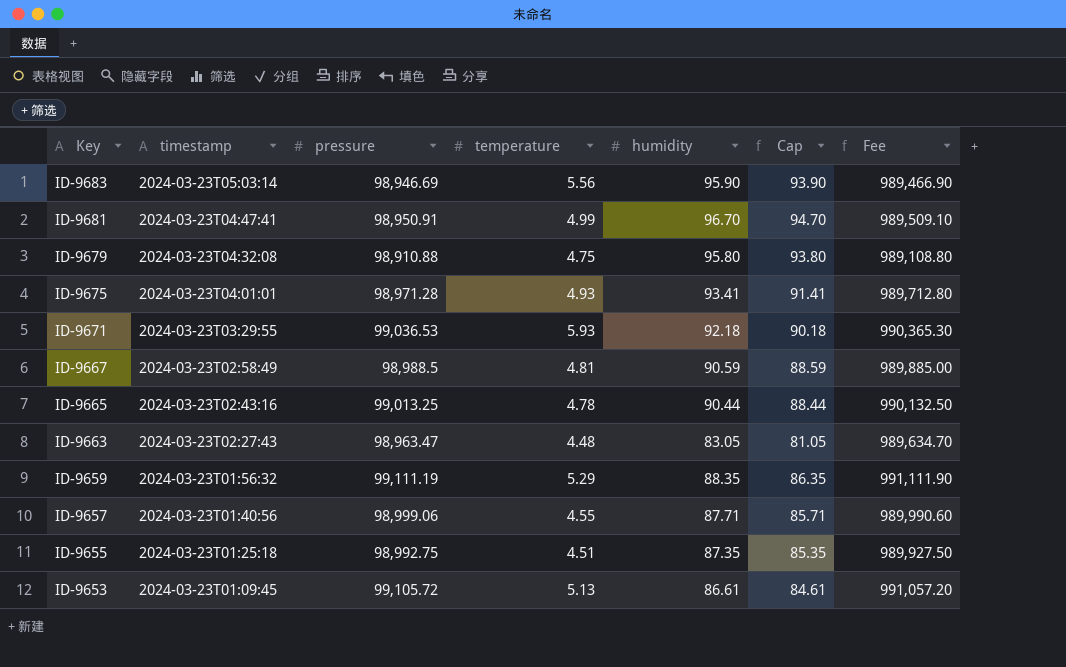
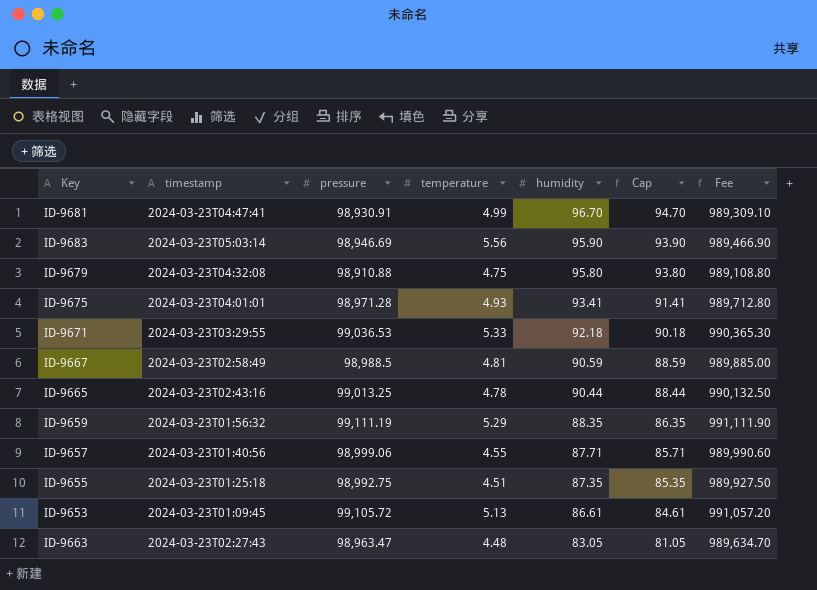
row order: Key descending -> humidity descending
ID-9681 | pressure: 98,950.91 -> 98,930.91
ID-9681 | Fee: 989,509.10 -> 989,309.10
ID-9671 | temperature: 5.93 -> 5.33

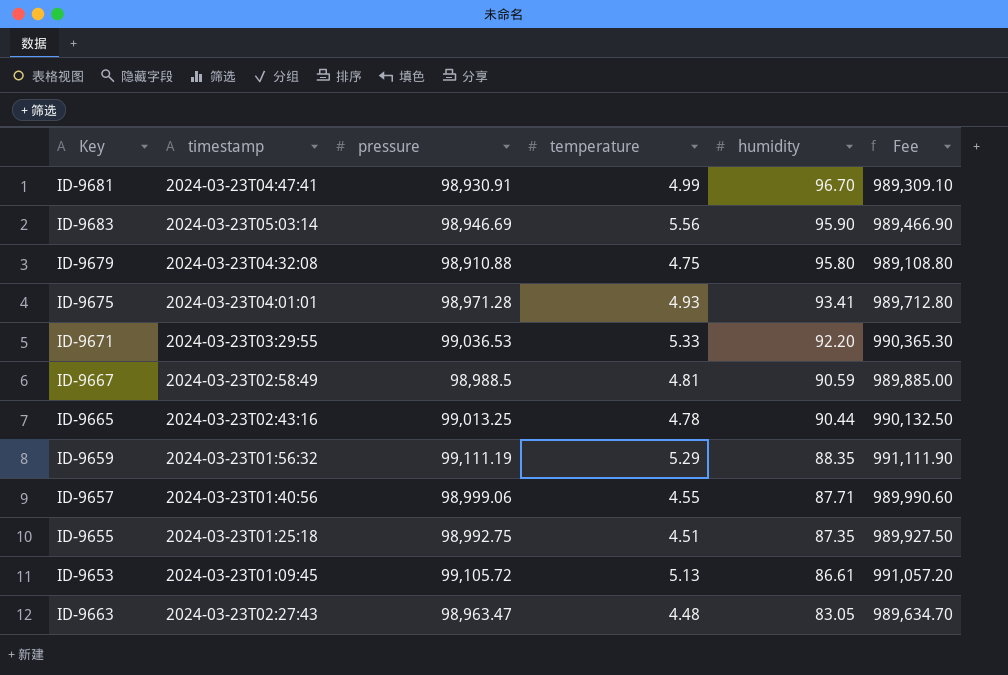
column Cap | formula: [humidity] - 2 -> none
ID-9671 | humidity: 92.18 -> 92.20

